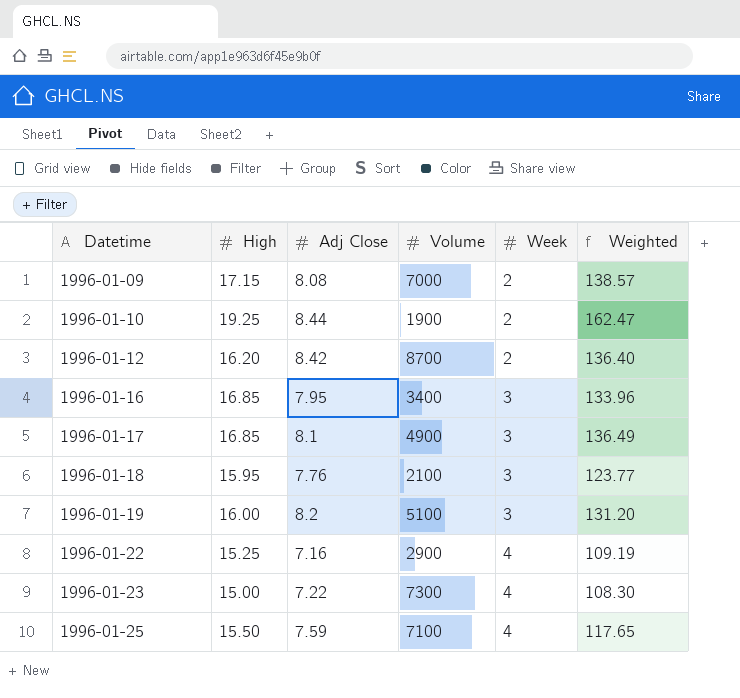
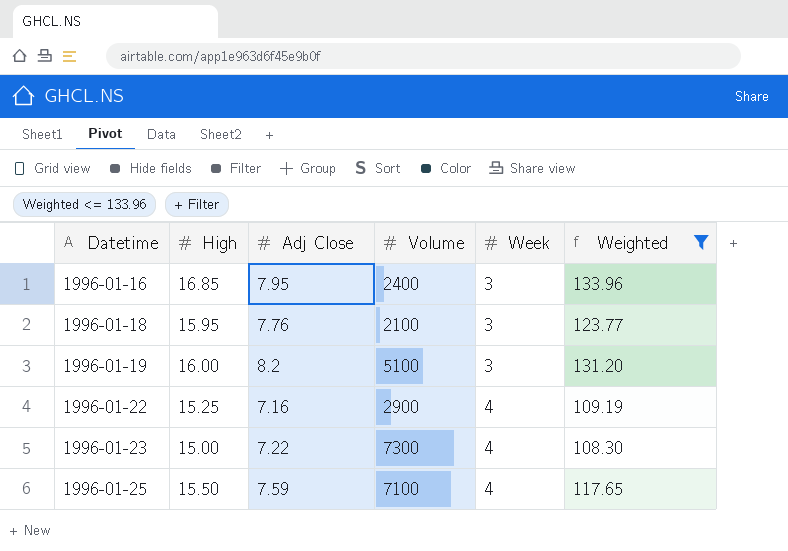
filter: none -> Weighted <= 133.96
1996-01-16 | Volume: 3400 -> 2400

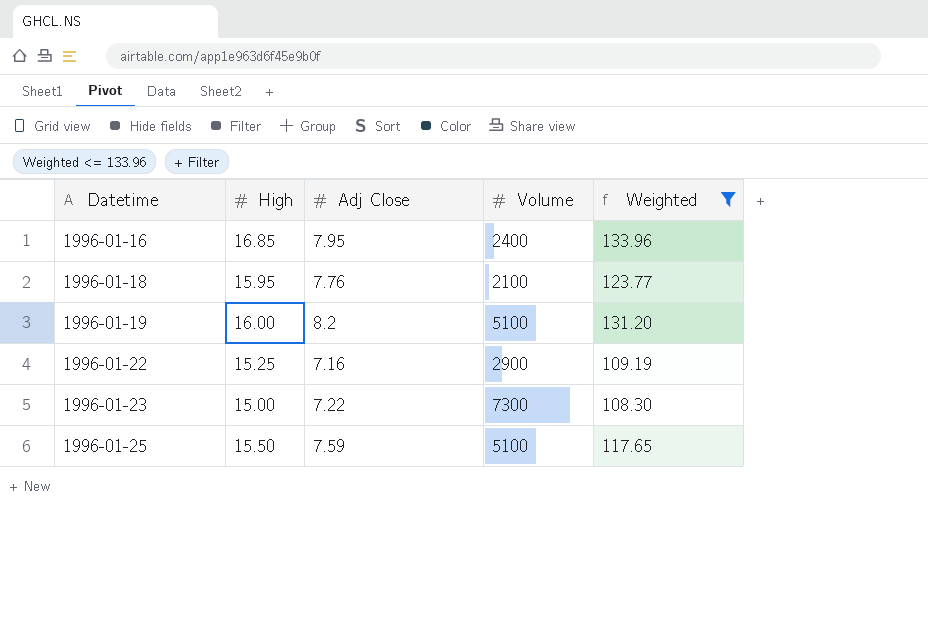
column Week | position: 5 -> none
1996-01-25 | Volume: 7100 -> 5100

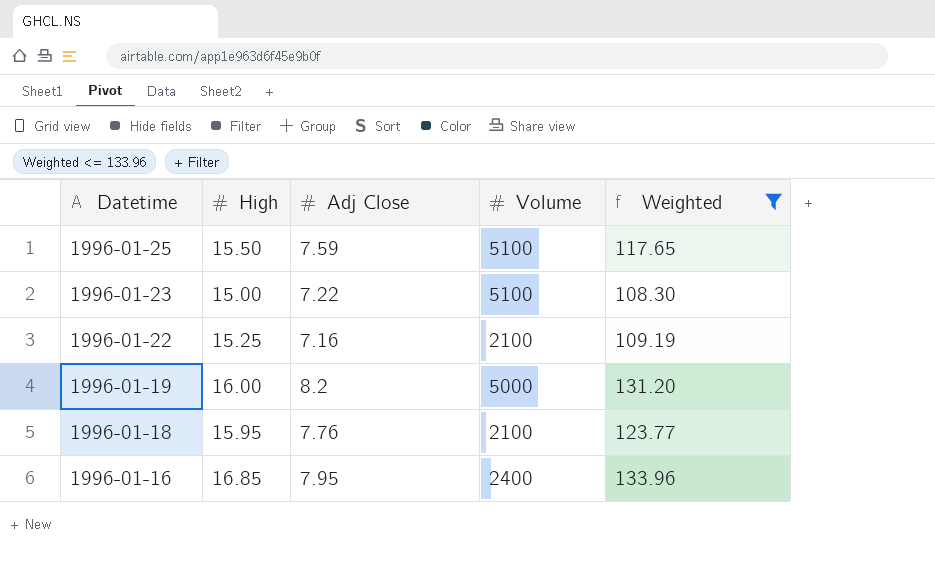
row order: Datetime ascending -> Datetime descending
1996-01-23 | Volume: 7300 -> 5100
1996-01-22 | Volume: 2900 -> 2100
1996-01-19 | Volume: 5100 -> 5000

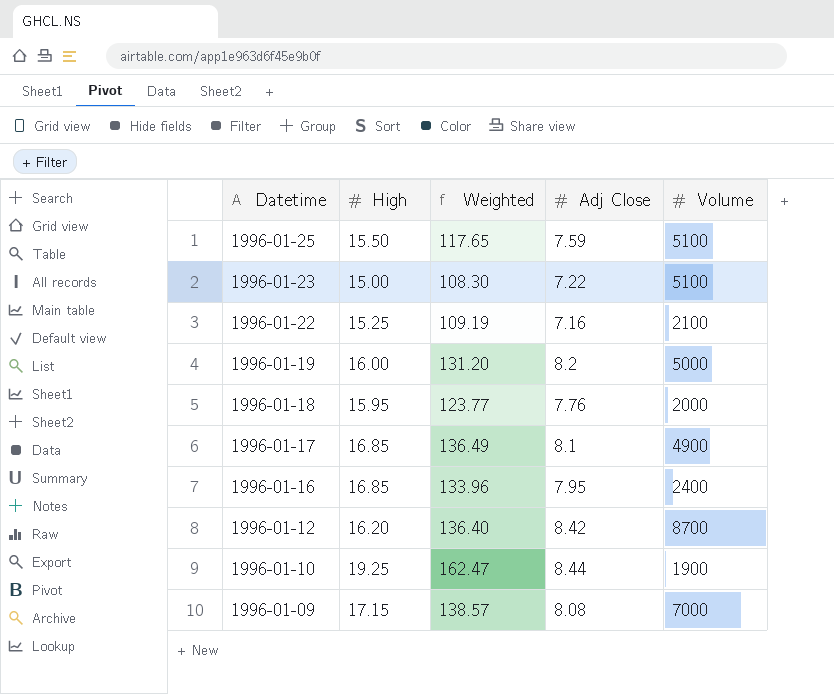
filter: Weighted <= 133.96 -> none
column Weighted | position: 5 -> 3
1996-01-18 | Volume: 2100 -> 2000

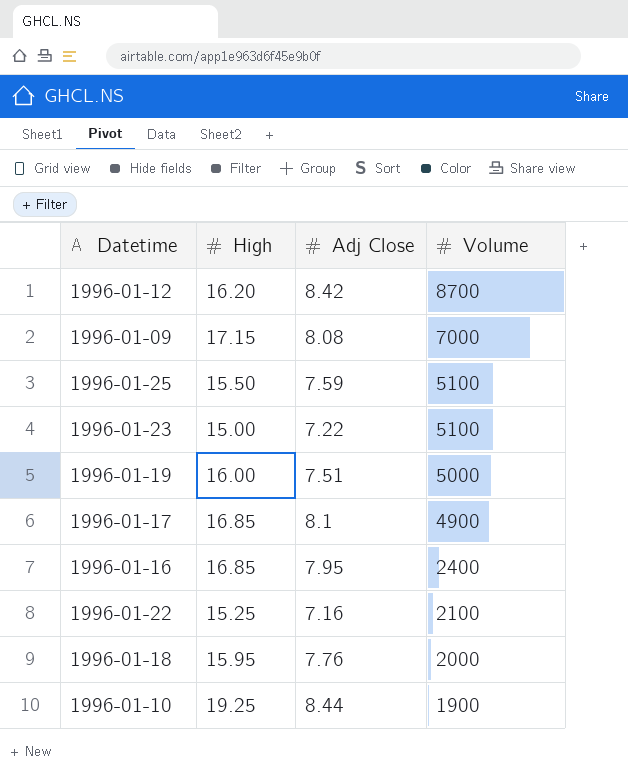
row order: Datetime descending -> Volume descending
column Weighted | formula: [High] * [Adj Close] -> none
1996-01-19 | Adj Close: 8.2 -> 7.51

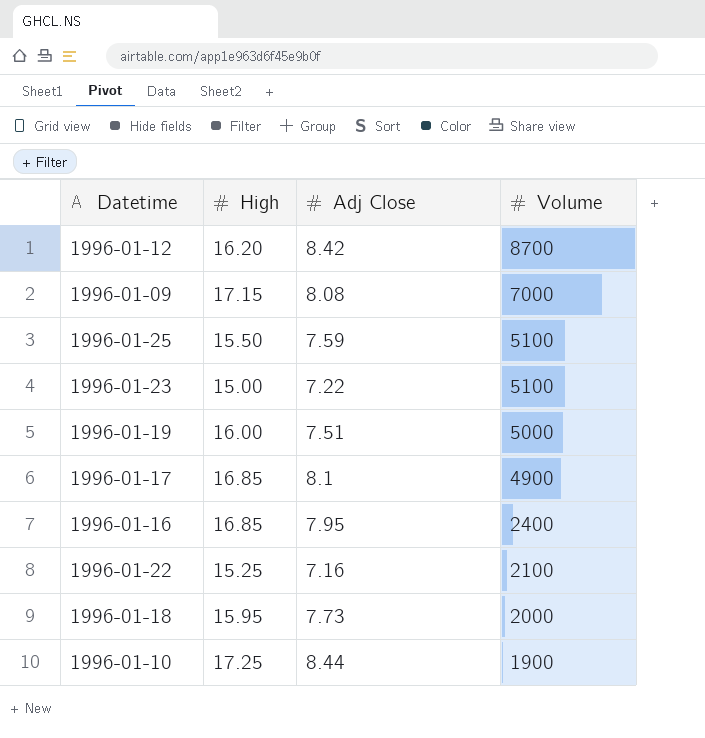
1996-01-18 | Adj Close: 7.76 -> 7.73
1996-01-10 | High: 19.25 -> 17.25

